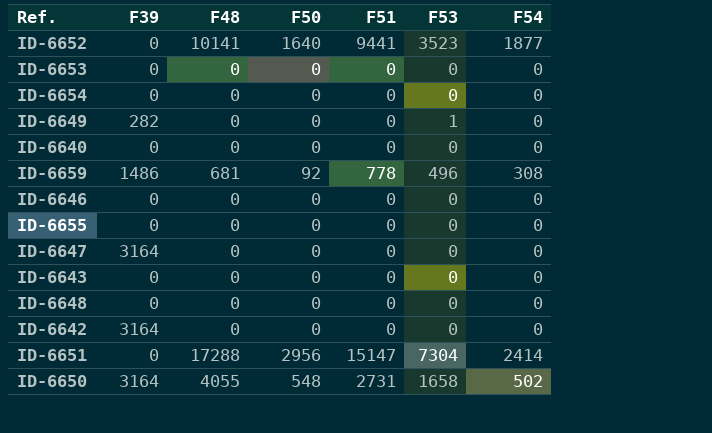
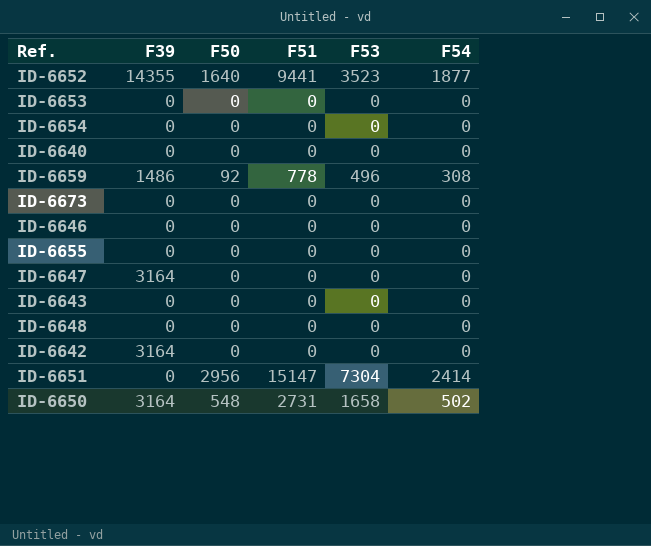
column F48 | position: 3 -> none
row ID-6649: 282 | 0 | 0 | 0 | 1 | 0 -> none
ID-6652 | F39: 0 -> 14355
row ID-6673: none -> 0 | 0 | 0 | 0 | 0

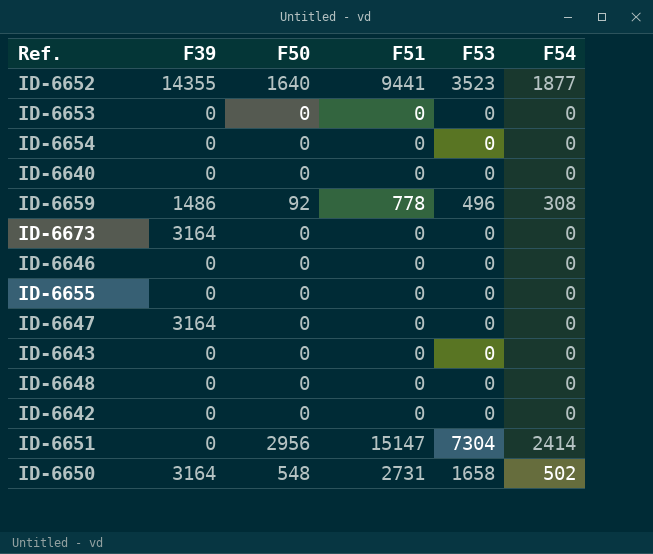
ID-6673 | F39: 0 -> 3164
ID-6642 | F39: 3164 -> 0

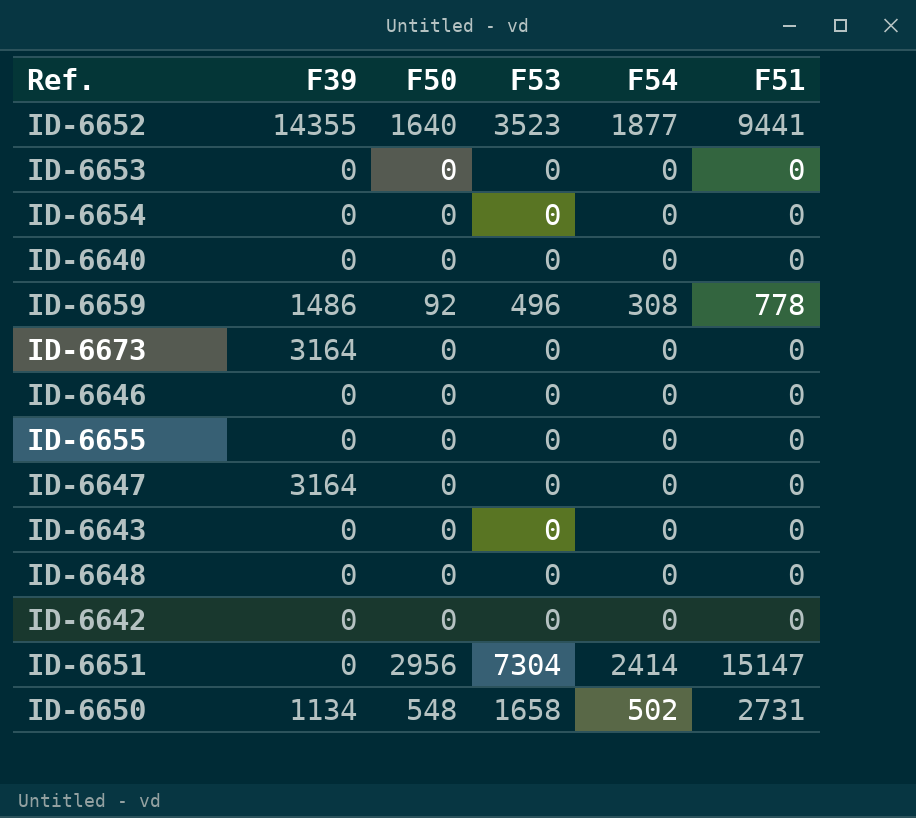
column F51 | position: 4 -> 6
ID-6650 | F39: 3164 -> 1134

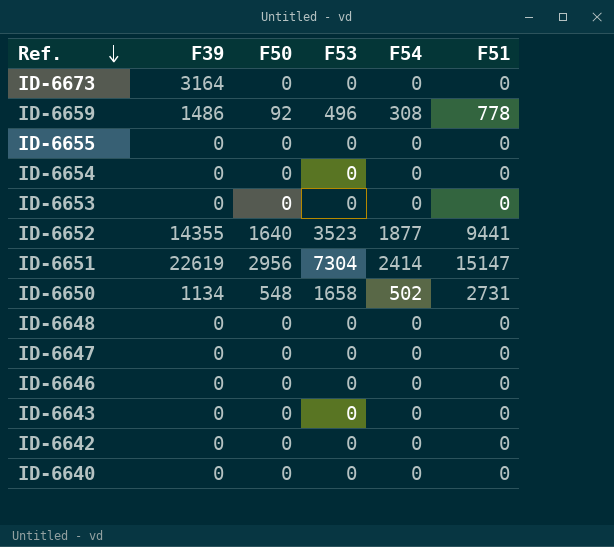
row order: none -> Ref. descending
ID-6651 | F39: 0 -> 22619
ID-6647 | F39: 3164 -> 0

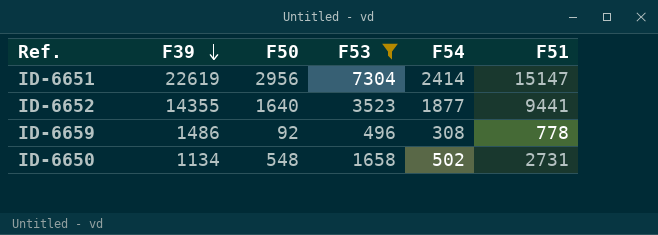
filter: none -> F53 != 0
row order: Ref. descending -> F39 descending

